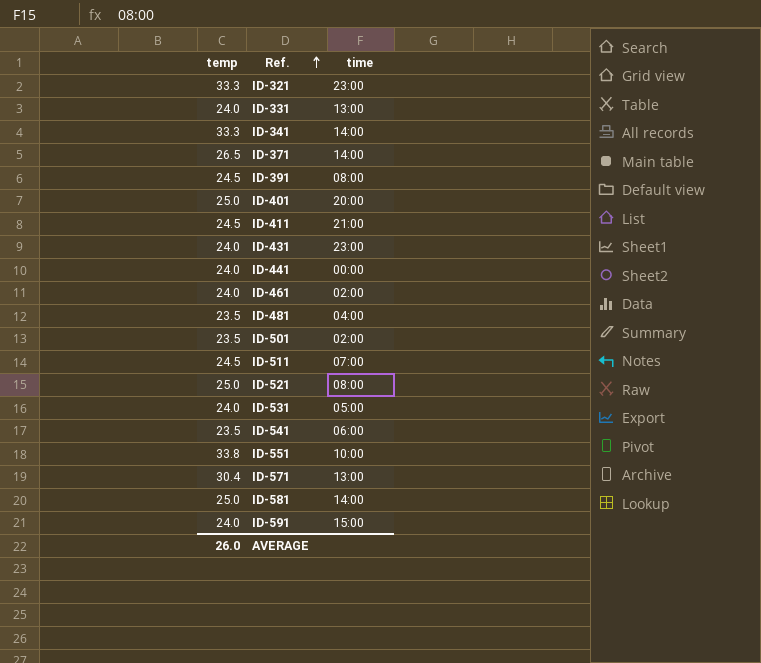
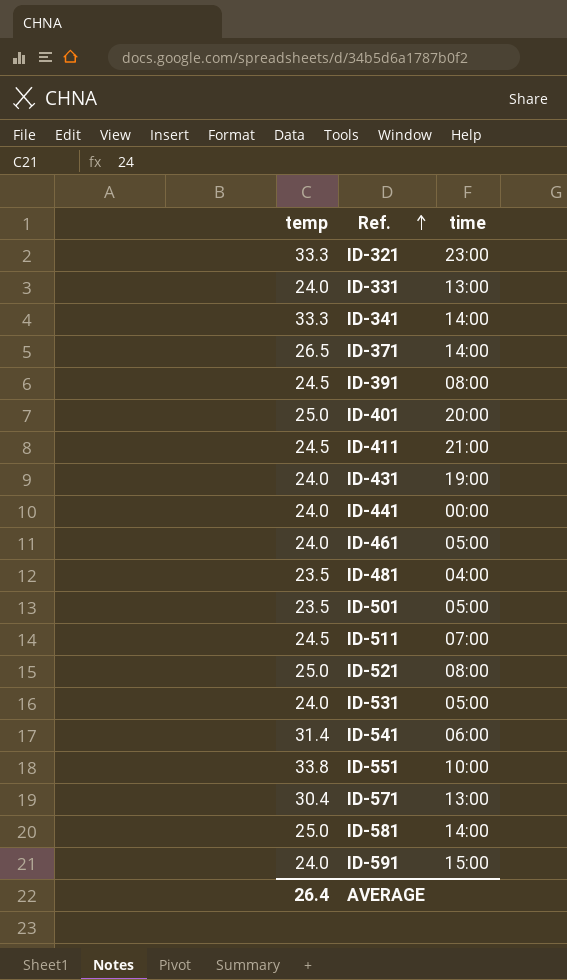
ID-431 | time: 23:00 -> 19:00
ID-461 | time: 02:00 -> 05:00
ID-501 | time: 02:00 -> 05:00
ID-541 | temp: 23.5 -> 31.4
AVERAGE | temp: 26.0 -> 26.4

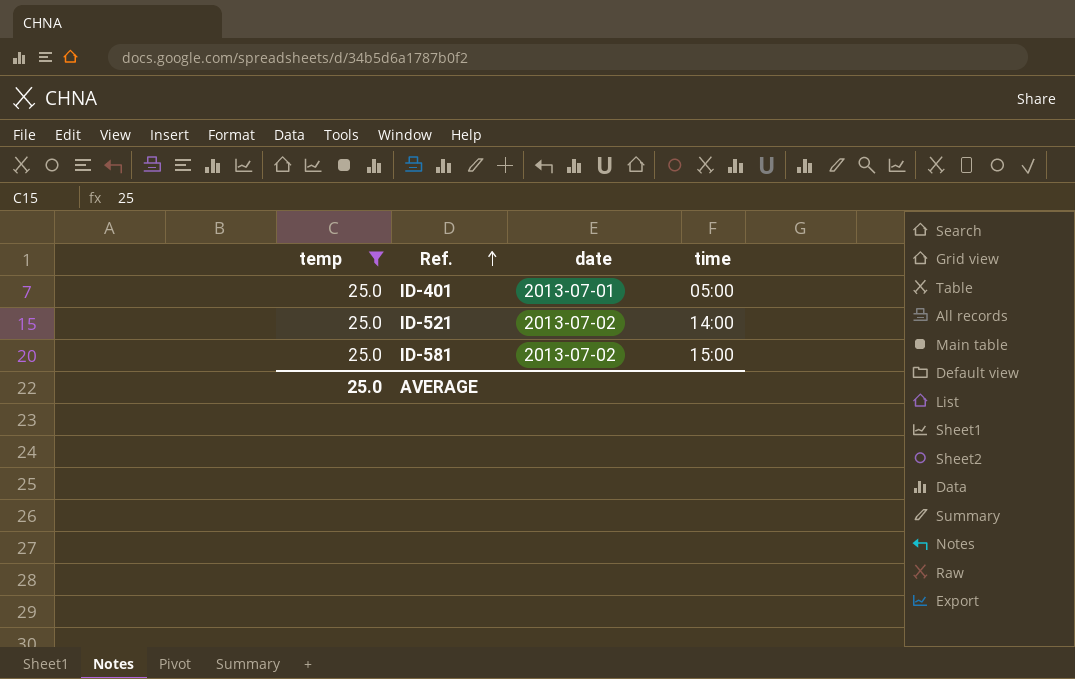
filter: none -> temp = 25.0
column date | position: none -> 3
ID-401 | time: 20:00 -> 05:00
ID-521 | time: 08:00 -> 14:00
ID-581 | time: 14:00 -> 15:00
AVERAGE | temp: 26.4 -> 25.0

